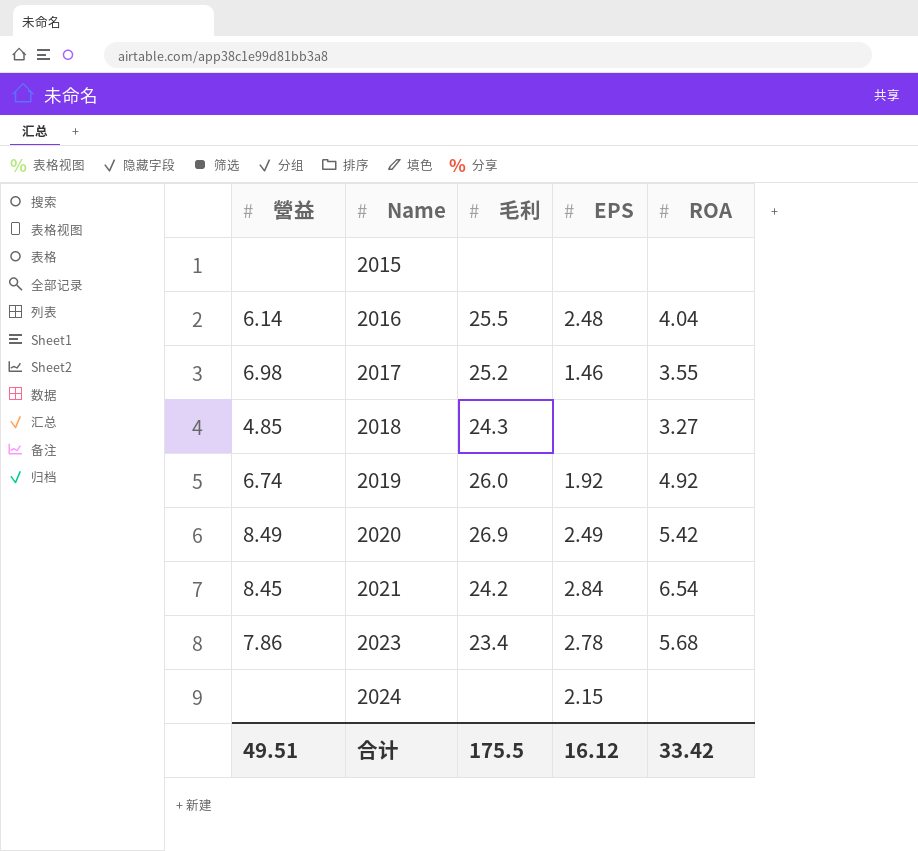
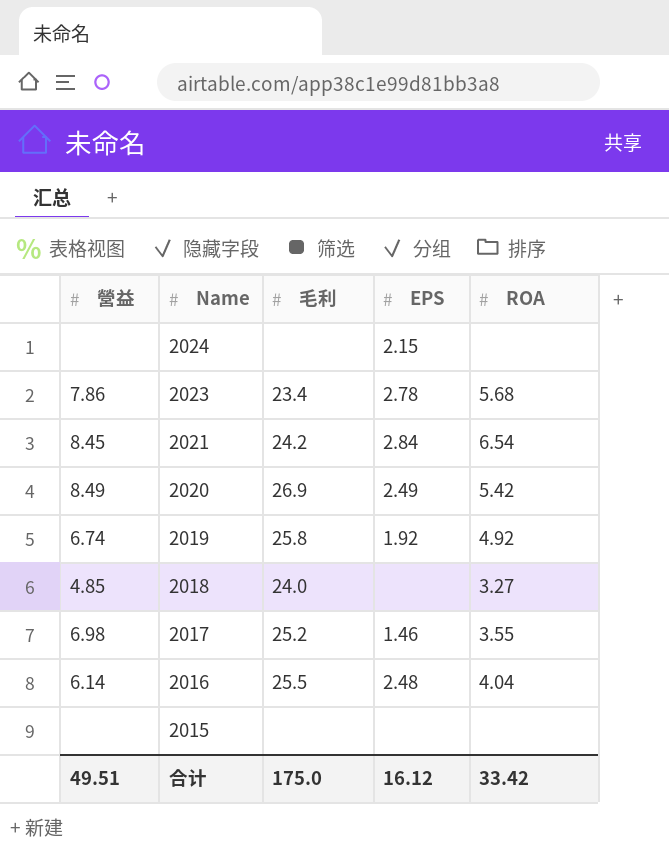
row order: Name ascending -> Name descending
2019 | 毛利: 26.0 -> 25.8
2018 | 毛利: 24.3 -> 24.0
合计 | 毛利: 175.5 -> 175.0

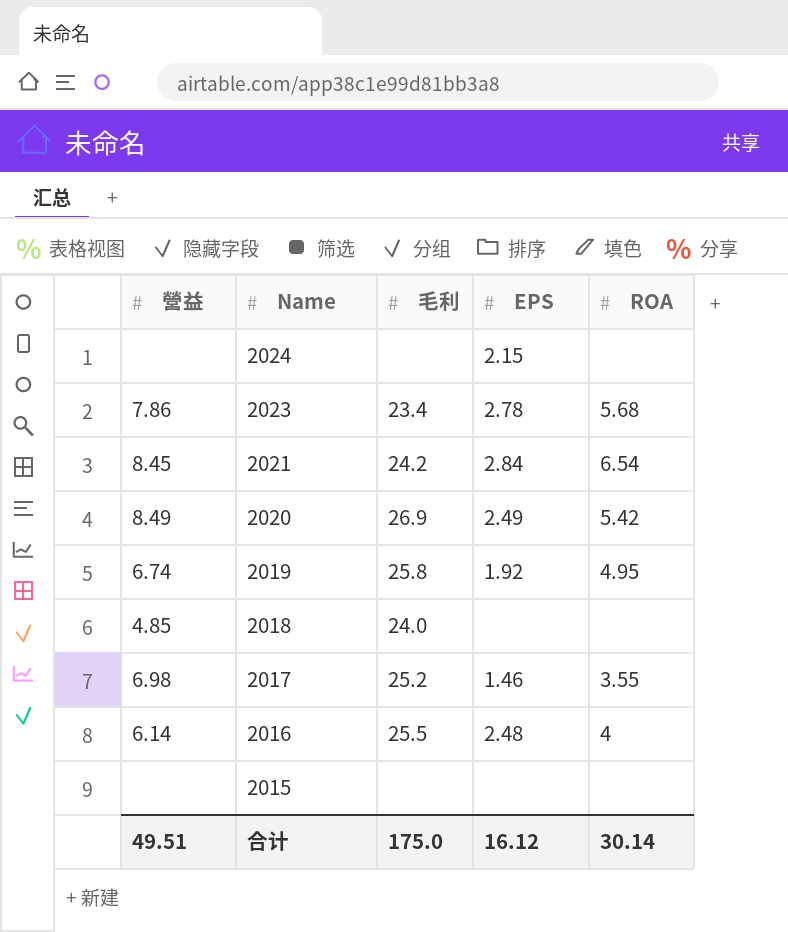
2019 | ROA: 4.92 -> 4.95
2018 | ROA: 3.27 -> none
2016 | ROA: 4.04 -> 4
合计 | ROA: 33.42 -> 30.14

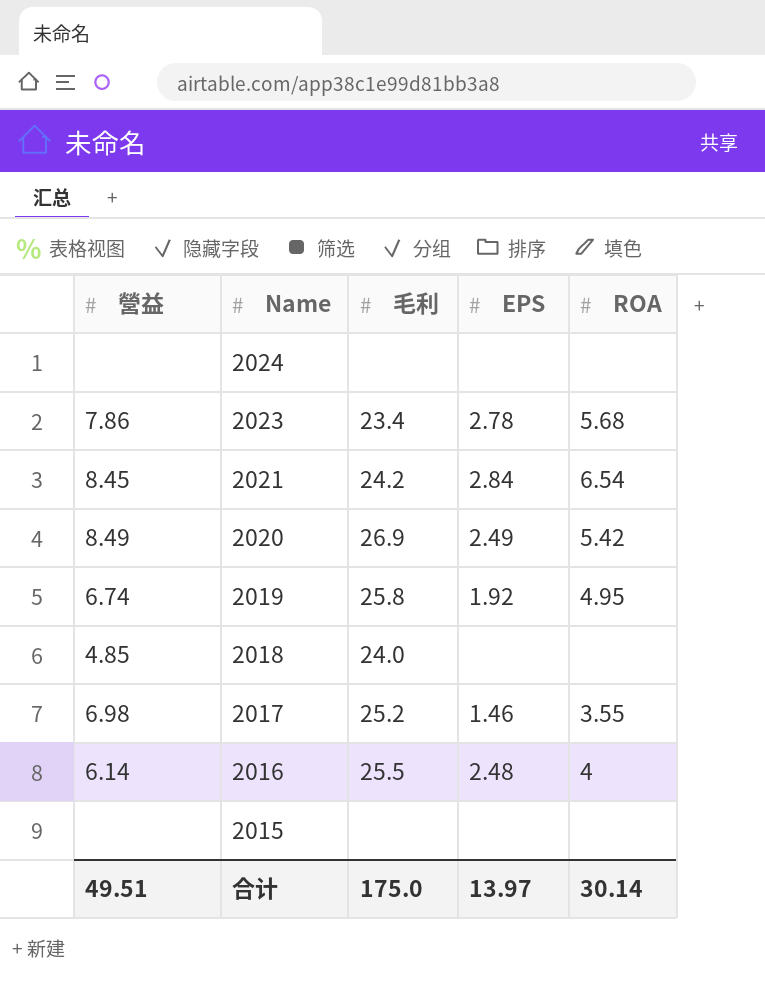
2024 | EPS: 2.15 -> none
合计 | EPS: 16.12 -> 13.97

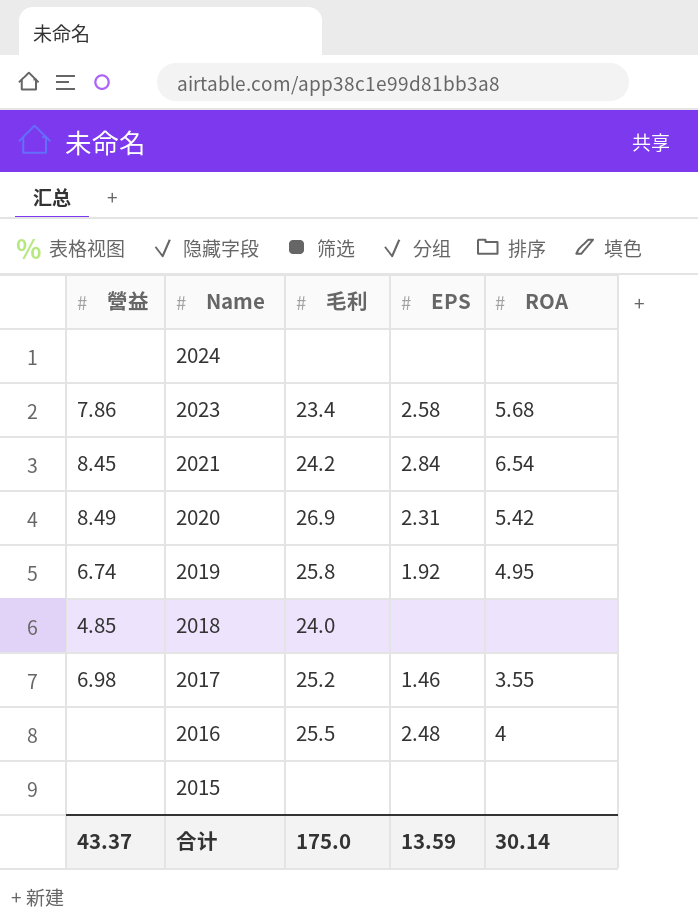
2023 | EPS: 2.78 -> 2.58
2020 | EPS: 2.49 -> 2.31
2016 | 營益: 6.14 -> none
合计 | 營益: 49.51 -> 43.37
合计 | EPS: 13.97 -> 13.59

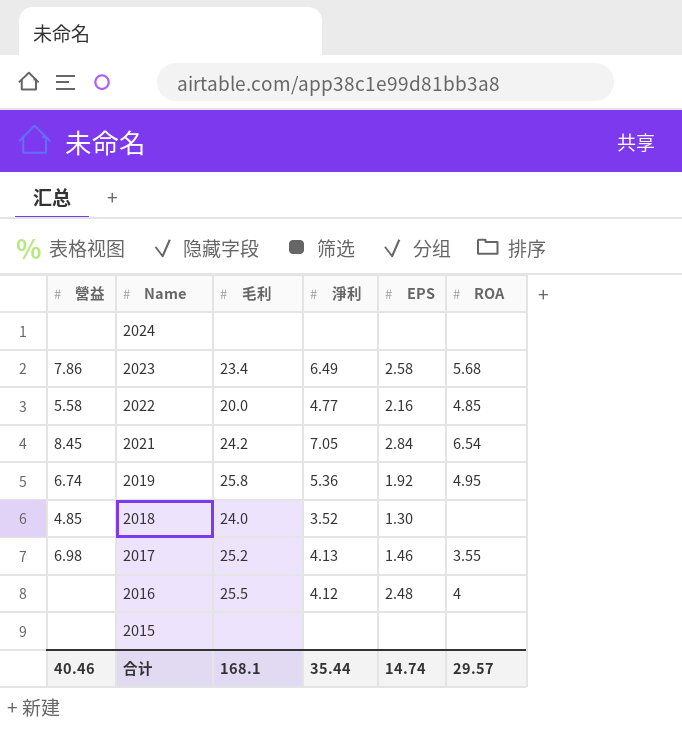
column 淨利 | position: none -> 4
row 2020: 8.49 | 26.9 | 2.31 | 5.42 -> none
row 2022: none -> 5.58 | 20.0 | 4.77 | 2.16 | 4.85
2018 | EPS: none -> 1.30
合计 | 營益: 43.37 -> 40.46
合计 | 毛利: 175.0 -> 168.1
合计 | EPS: 13.59 -> 14.74
合计 | ROA: 30.14 -> 29.57

